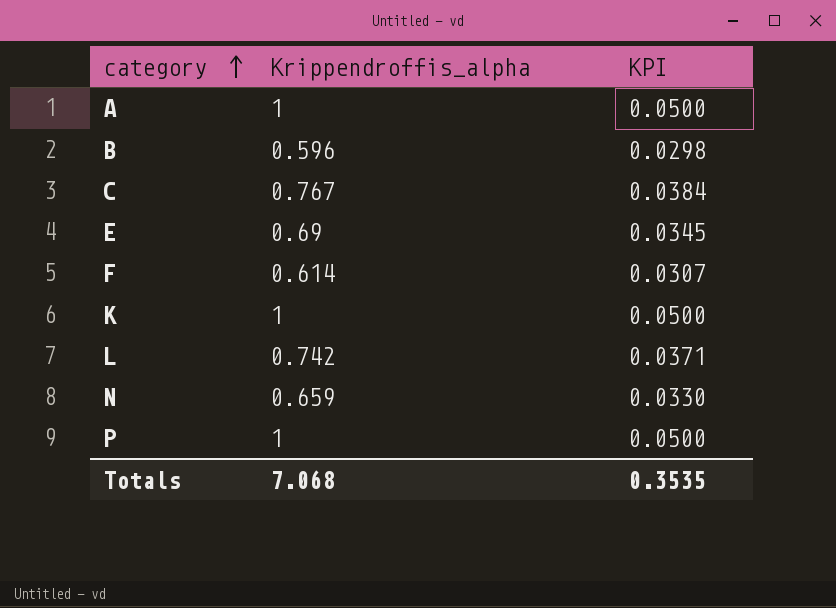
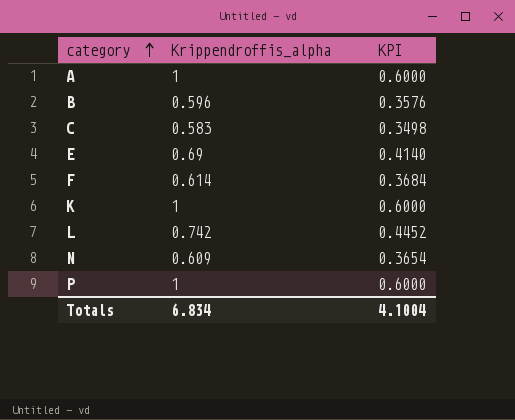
column KPI | formula: [Krippendroffis_alpha] * 0.05 -> [Krippendroffis_alpha] * 0.6
C | Krippendroffis_alpha: 0.767 -> 0.583
N | Krippendroffis_alpha: 0.659 -> 0.609
Totals | Krippendroffis_alpha: 7.068 -> 6.834
Totals | KPI: 0.3535 -> 4.1004

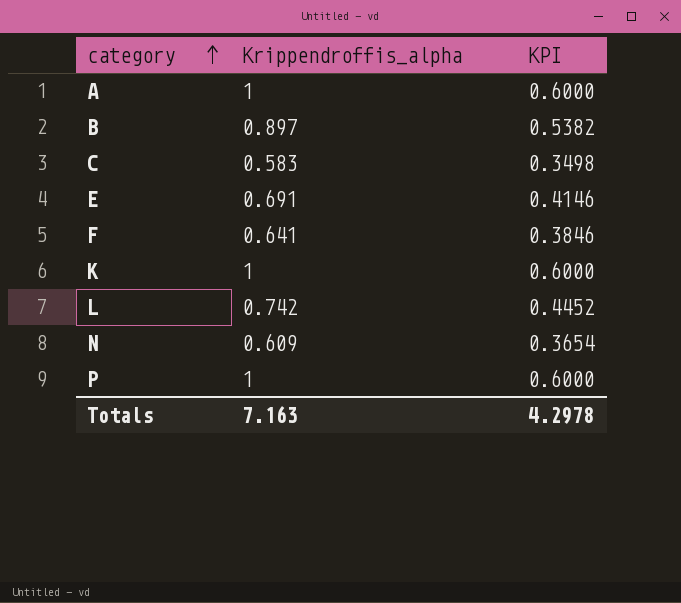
B | Krippendroffis_alpha: 0.596 -> 0.897
B | KPI: 0.3576 -> 0.5382
E | Krippendroffis_alpha: 0.69 -> 0.691
E | KPI: 0.4140 -> 0.4146
F | Krippendroffis_alpha: 0.614 -> 0.641
F | KPI: 0.3684 -> 0.3846
Totals | Krippendroffis_alpha: 6.834 -> 7.163
Totals | KPI: 4.1004 -> 4.2978

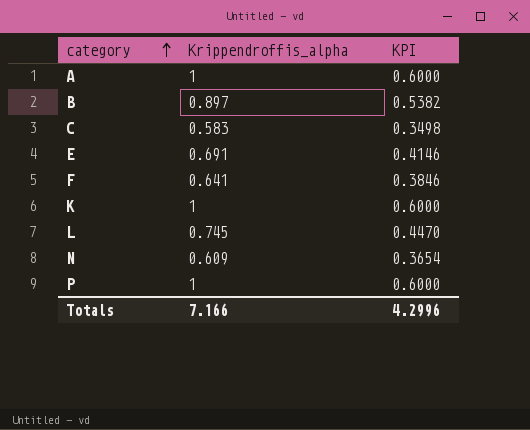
L | Krippendroffis_alpha: 0.742 -> 0.745
L | KPI: 0.4452 -> 0.4470
Totals | Krippendroffis_alpha: 7.163 -> 7.166
Totals | KPI: 4.2978 -> 4.2996

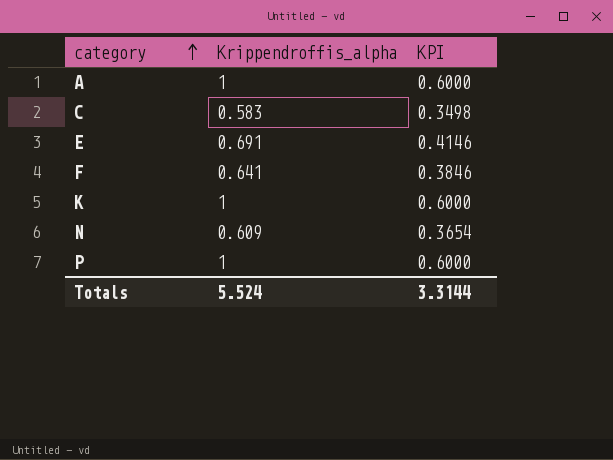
row B: 0.897 | 0.5382 -> none
row L: 0.745 | 0.4470 -> none
Totals | Krippendroffis_alpha: 7.166 -> 5.524
Totals | KPI: 4.2996 -> 3.3144

